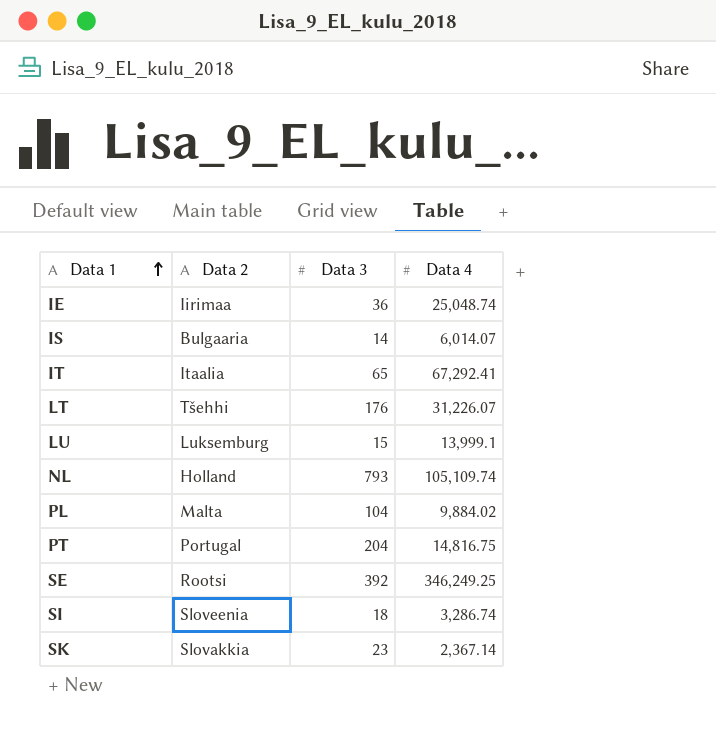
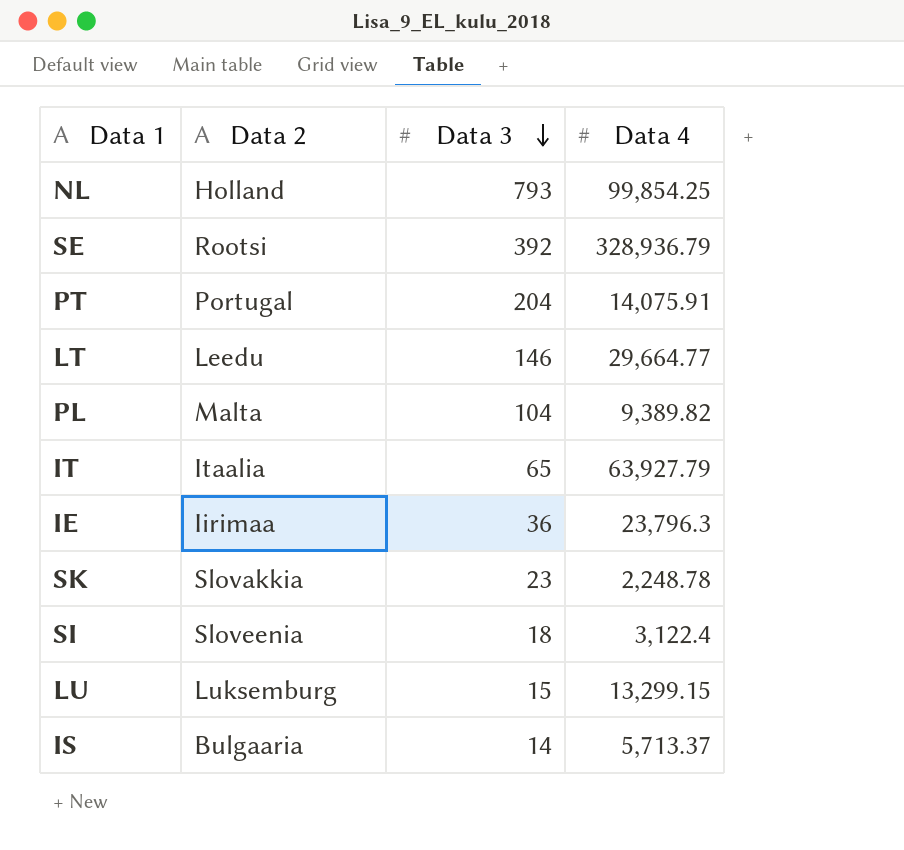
row order: Data 1 ascending -> Data 3 descending
NL | Data 4: 105,109.74 -> 99,854.25
SE | Data 4: 346,249.25 -> 328,936.79
PT | Data 4: 14,816.75 -> 14,075.91
LT | Data 2: Tšehhi -> Leedu
LT | Data 3: 176 -> 146
LT | Data 4: 31,226.07 -> 29,664.77
PL | Data 4: 9,884.02 -> 9,389.82
IT | Data 4: 67,292.41 -> 63,927.79
IE | Data 4: 25,048.74 -> 23,796.3
SK | Data 4: 2,367.14 -> 2,248.78
SI | Data 4: 3,286.74 -> 3,122.4
LU | Data 4: 13,999.1 -> 13,299.15
IS | Data 4: 6,014.07 -> 5,713.37

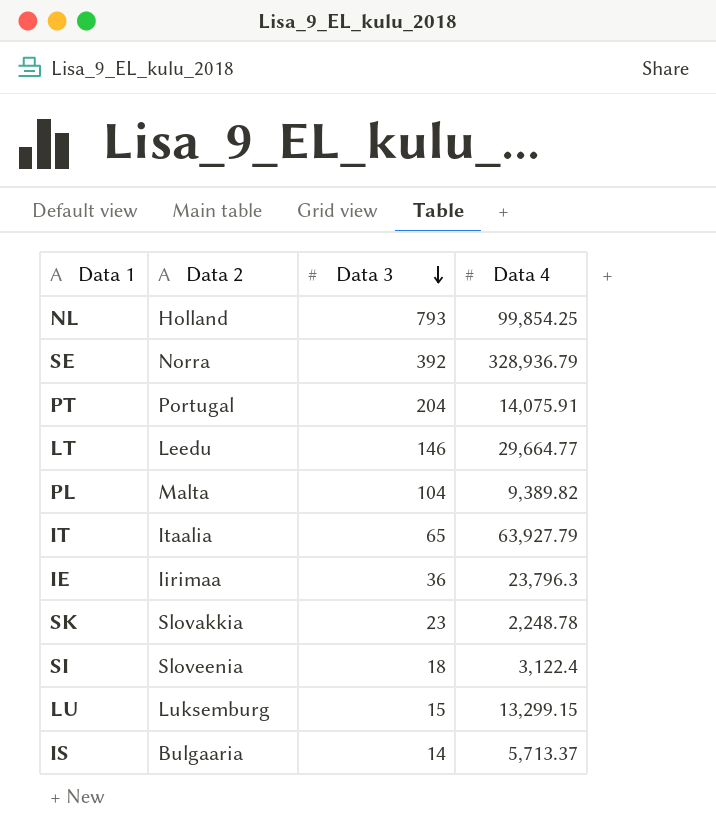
SE | Data 2: Rootsi -> Norra

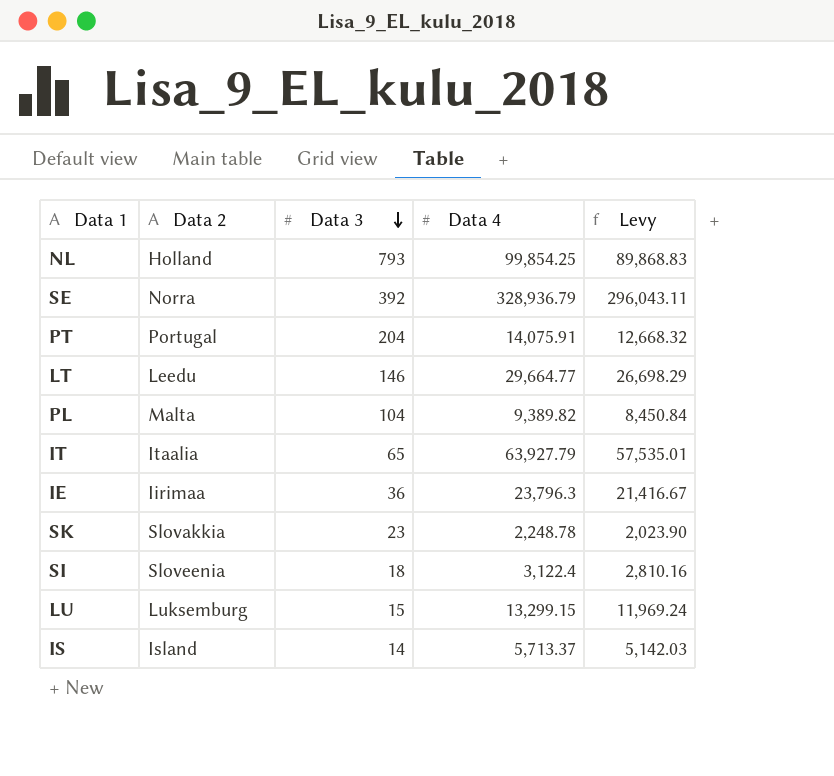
column Levy | formula: none -> [Data 4] * 0.9
IS | Data 2: Bulgaaria -> Island

